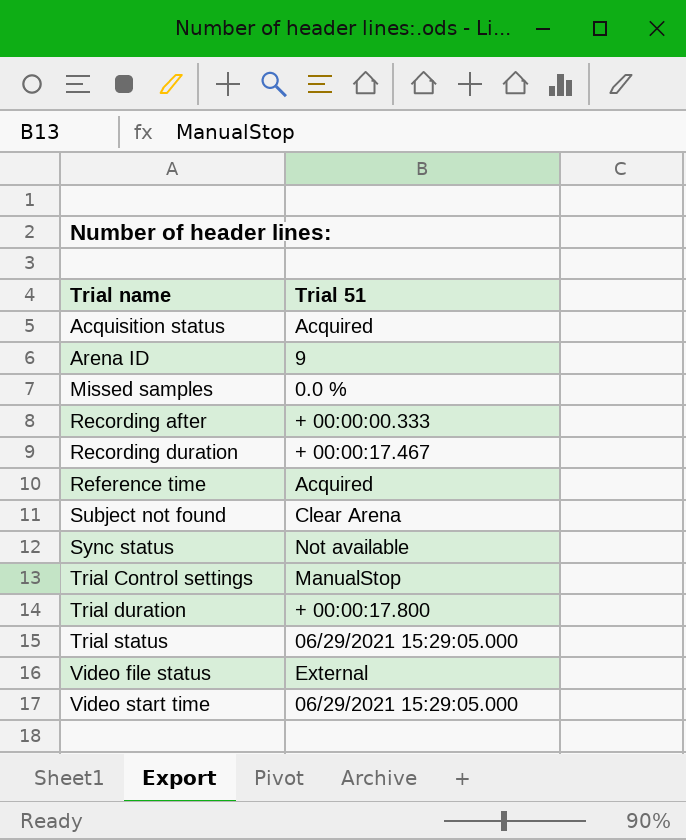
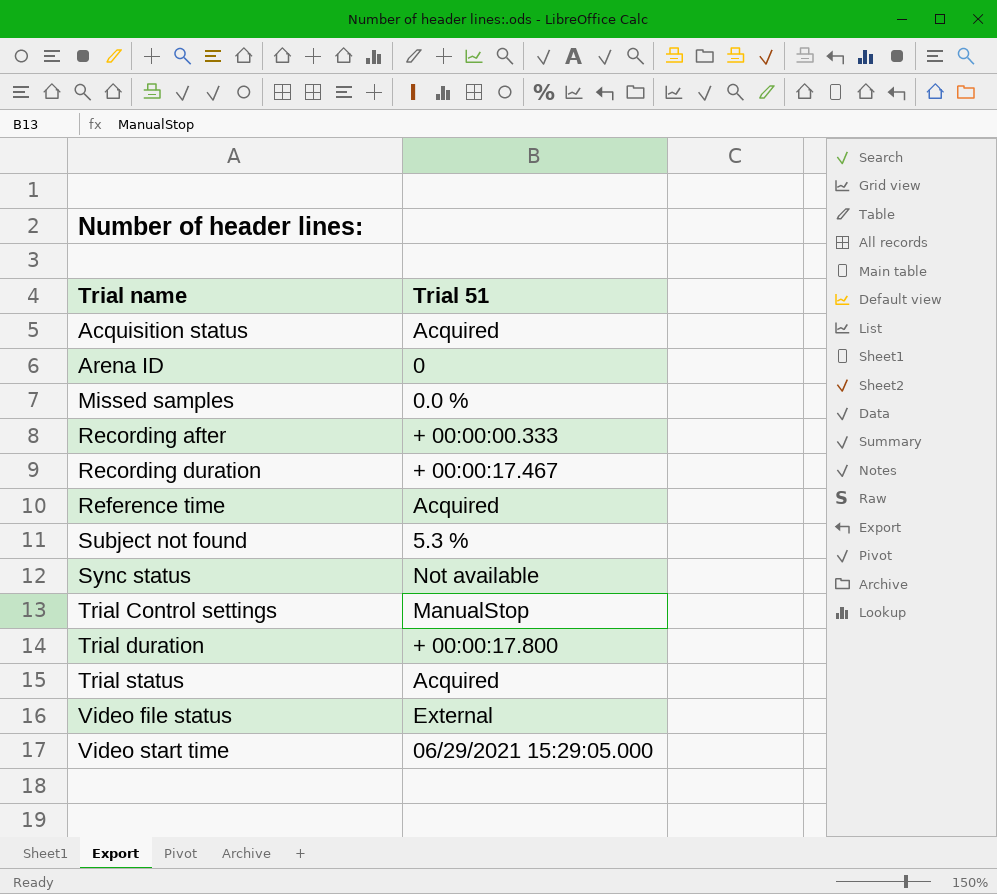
Arena ID | Trial 51: 9 -> 0
Subject not found | Trial 51: Clear Arena -> 5.3 %
Trial status | Trial 51: 06/29/2021 15:29:05.000 -> Acquired

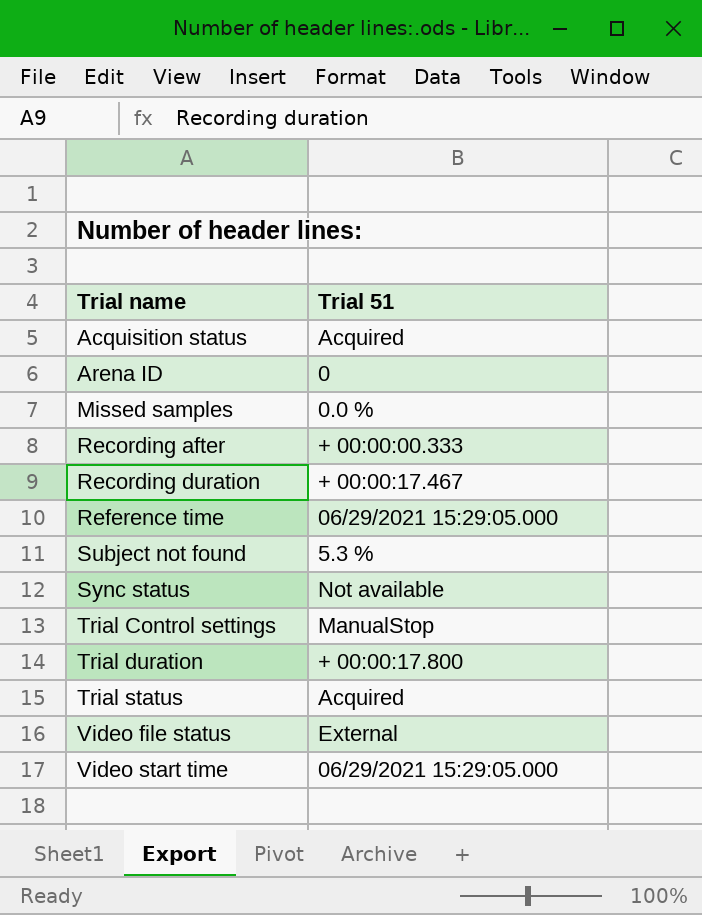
Reference time | Trial 51: Acquired -> 06/29/2021 15:29:05.000

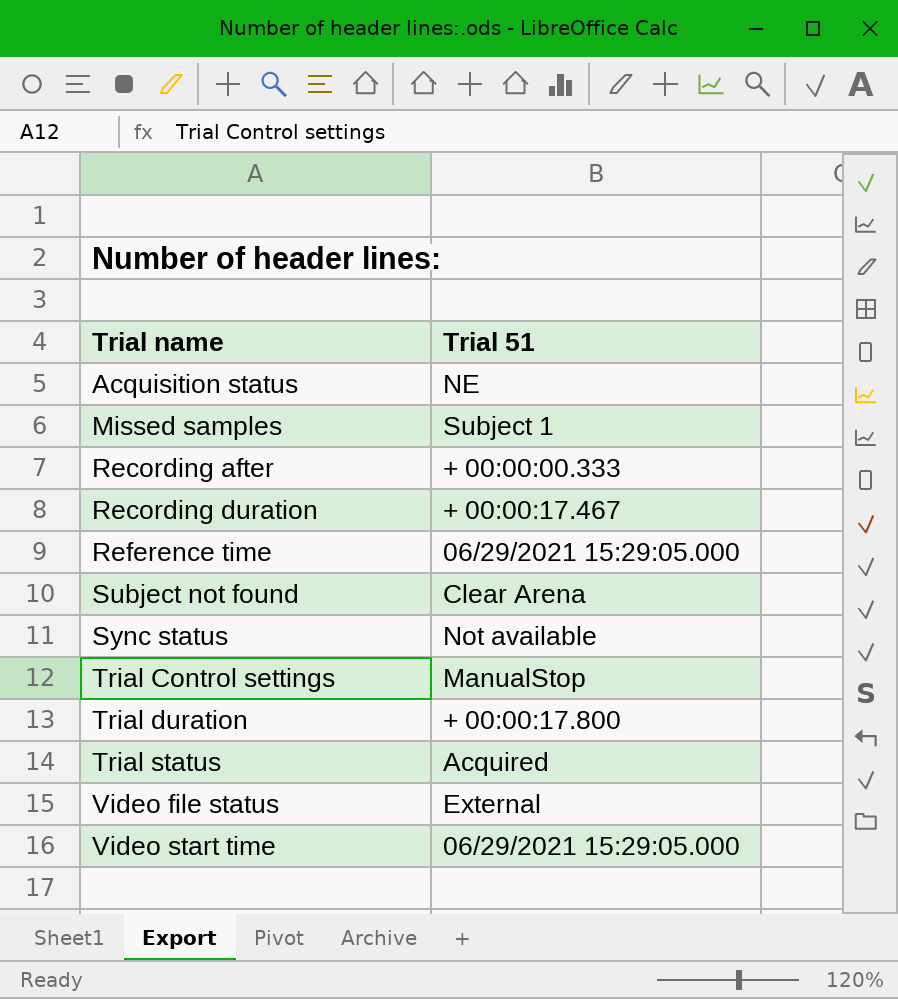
row Arena ID: 0 -> none
Acquisition status | Trial 51: Acquired -> NE
Missed samples | Trial 51: 0.0 % -> Subject 1
Subject not found | Trial 51: 5.3 % -> Clear Arena

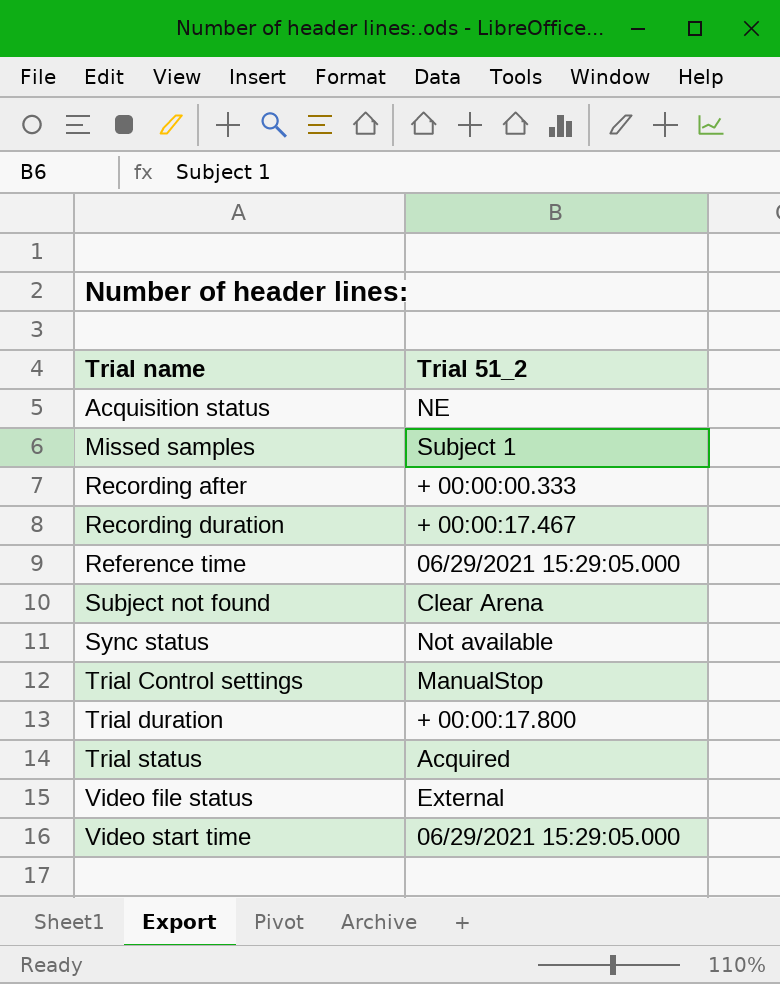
column name: Trial 51 -> Trial 51_2

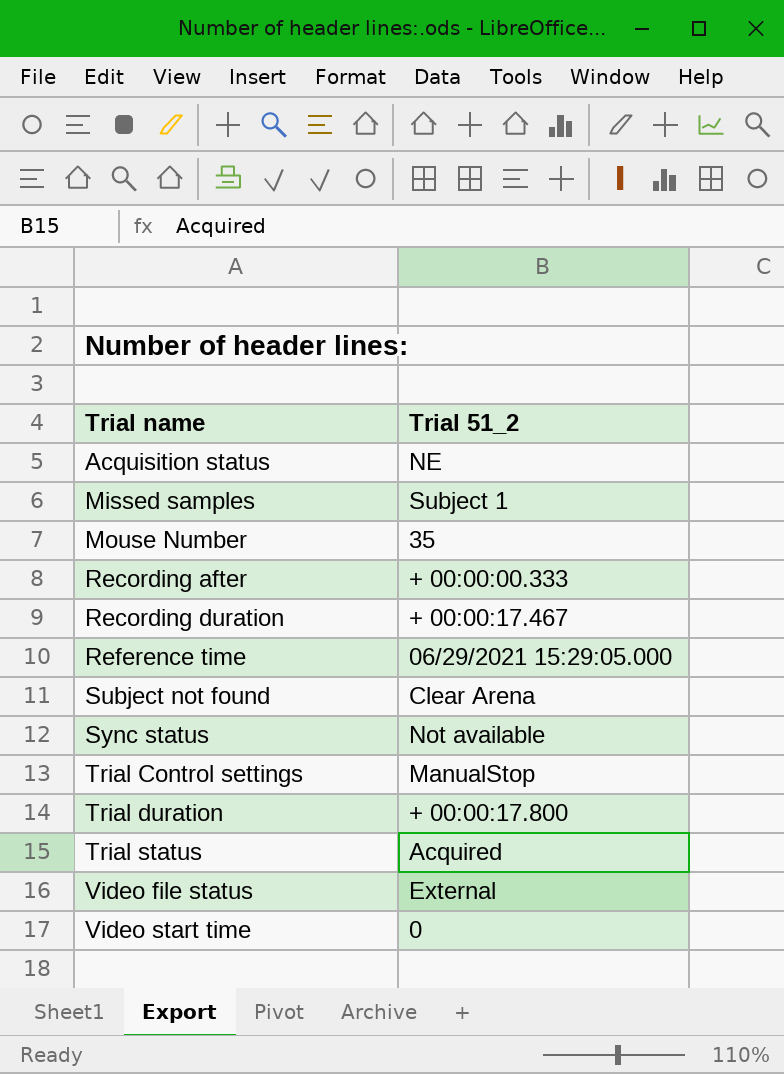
row Mouse Number: none -> 35
Video start time | Trial 51_2: 06/29/2021 15:29:05.000 -> 0

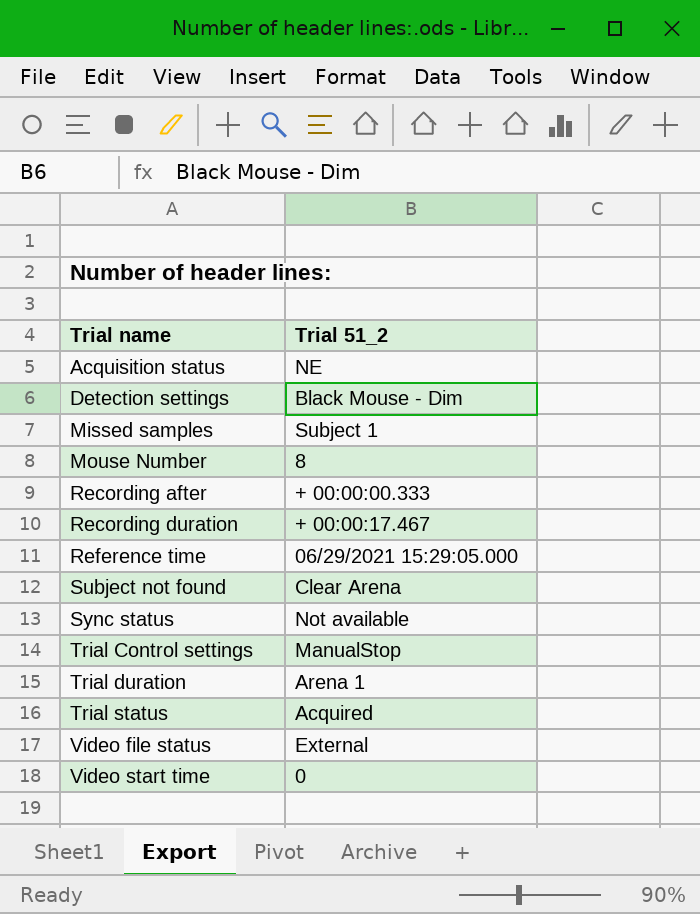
row Detection settings: none -> Black Mouse - Dim
Mouse Number | Trial 51_2: 35 -> 8
Trial duration | Trial 51_2: + 00:00:17.800 -> Arena 1

